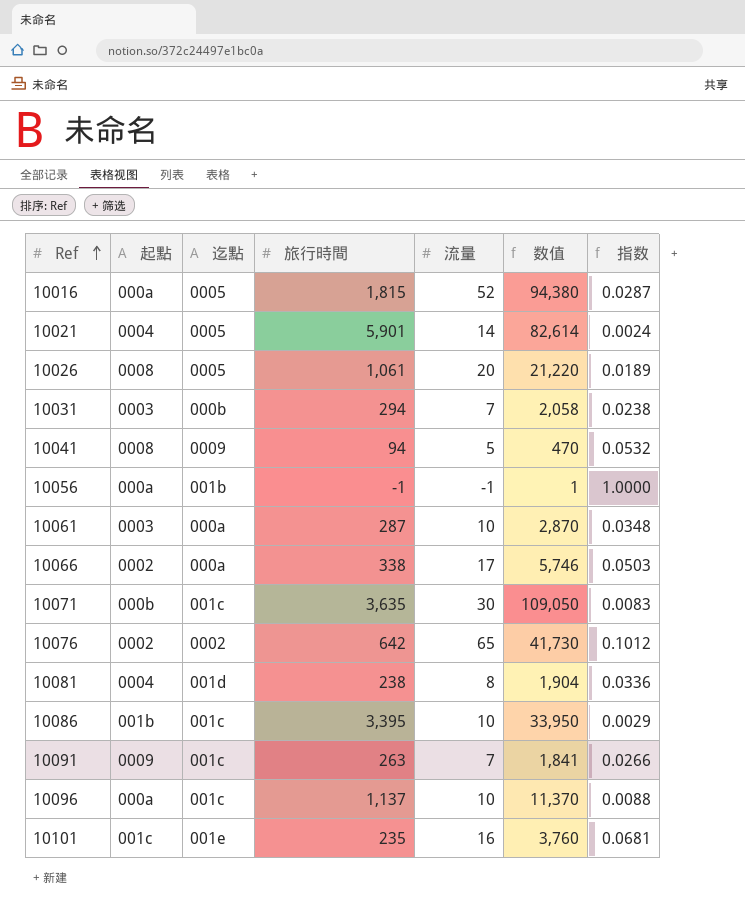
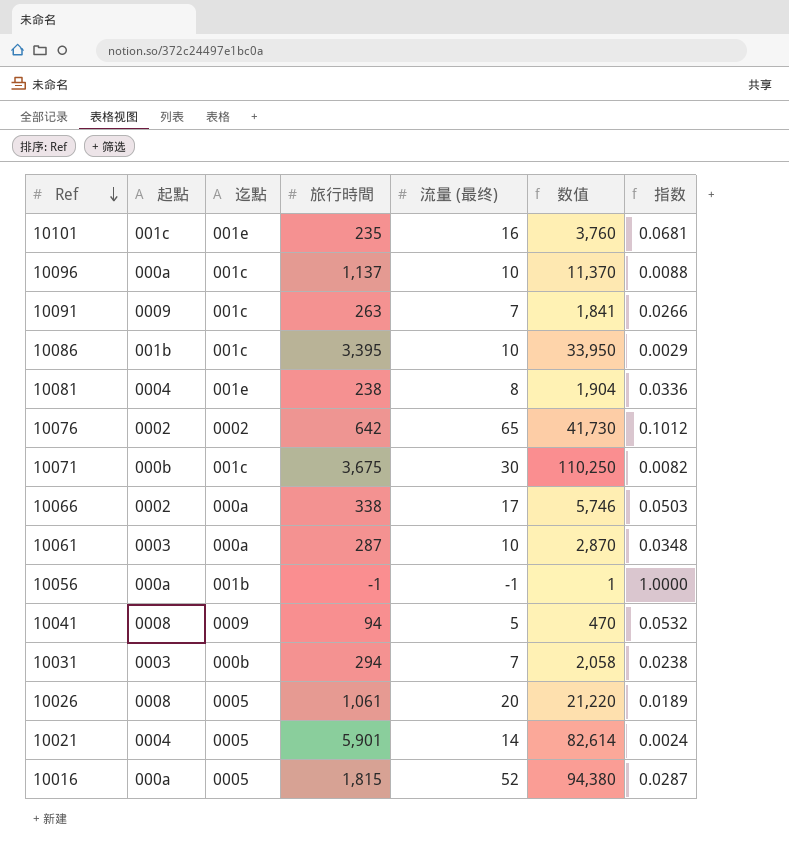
row order: Ref ascending -> Ref descending
column name: 流量 -> 流量 (最终)
10081 | 迄點: 001d -> 001e
10071 | 旅行時間: 3,635 -> 3,675
10071 | 数值: 109,050 -> 110,250
10071 | 指数: 0.0083 -> 0.0082

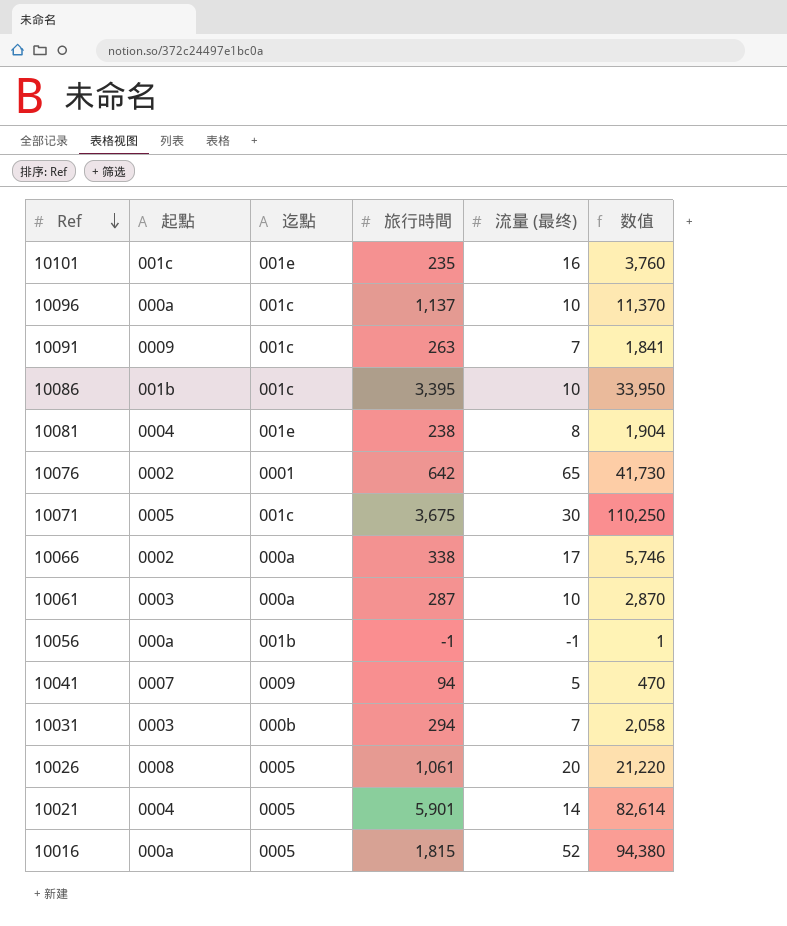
column 指数 | formula: [流量 (最终)] / [旅行時間] -> none
10076 | 迄點: 0002 -> 0001
10071 | 起點: 000b -> 0005
10041 | 起點: 0008 -> 0007

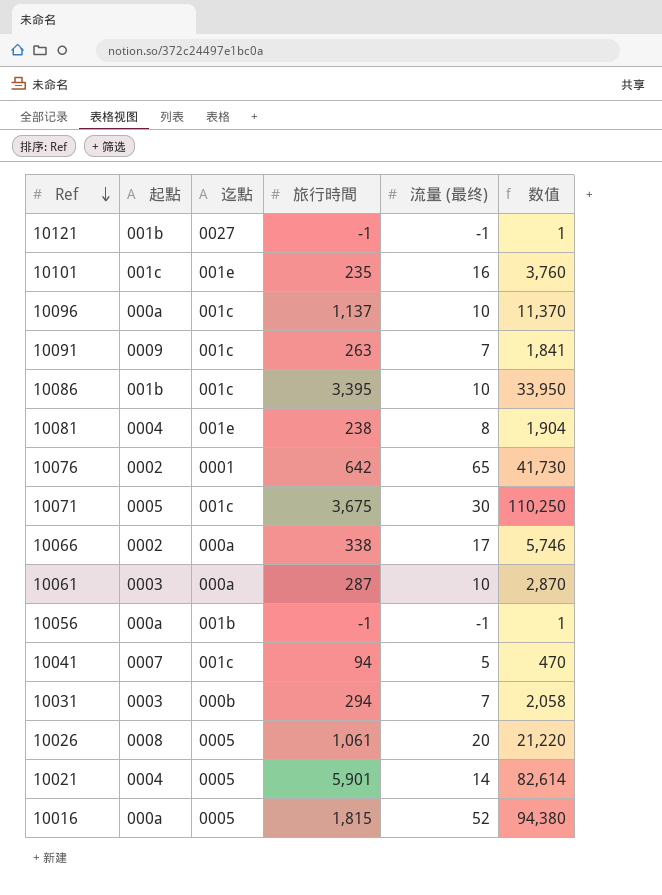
row 10121: none -> 001b | 0027 | -1 | -1 | 1
10041 | 迄點: 0009 -> 001c

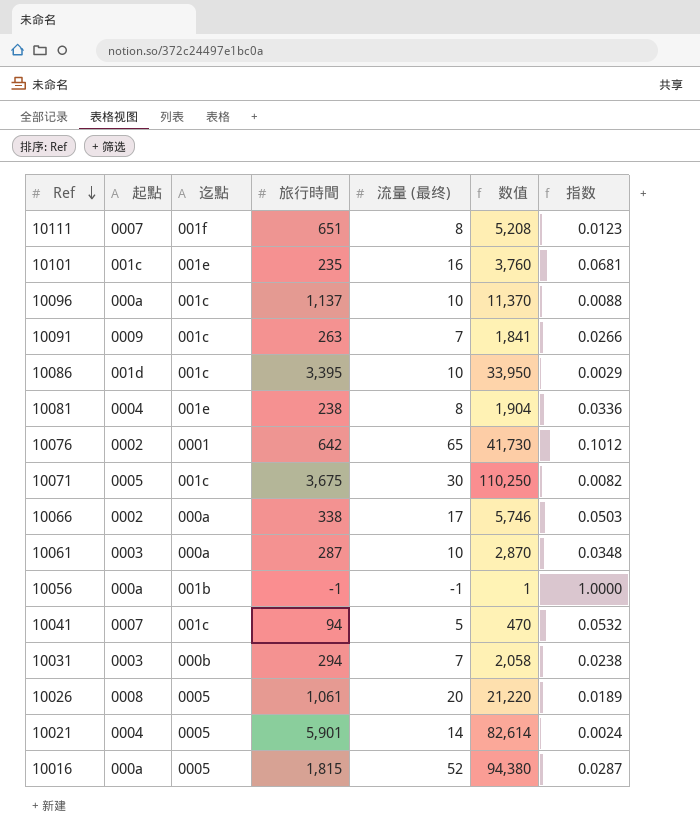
column 指数 | formula: none -> [流量 (最终)] / [旅行時間]
row 10121: 001b | 0027 | -1 | -1 | 1 -> none
row 10111: none -> 0007 | 001f | 651 | 8 | 5,208 | 0.0123
10086 | 起點: 001b -> 001d

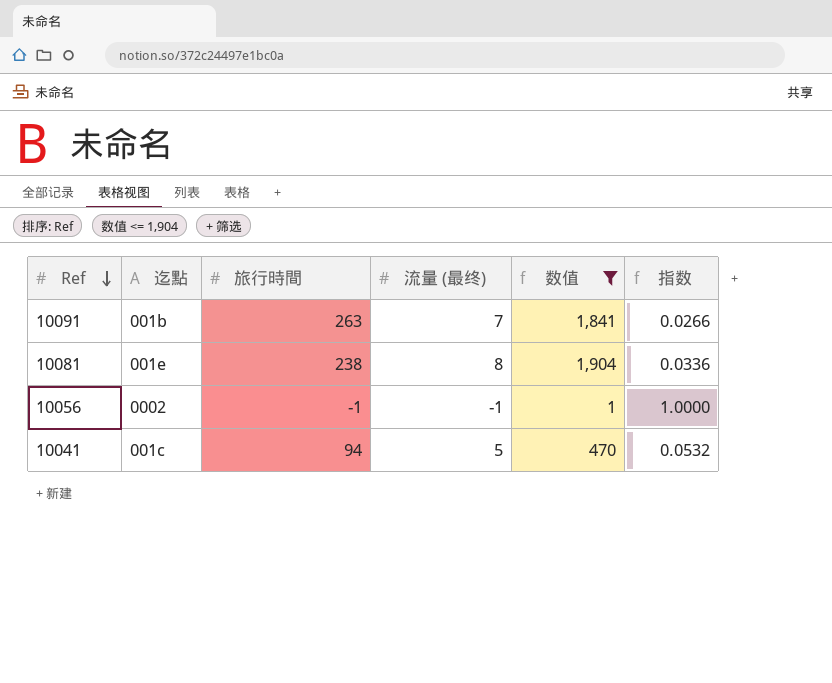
filter: none -> 数值 <= 1,904
column 起點 | position: 2 -> none
10091 | 迄點: 001c -> 001b
10056 | 迄點: 001b -> 0002

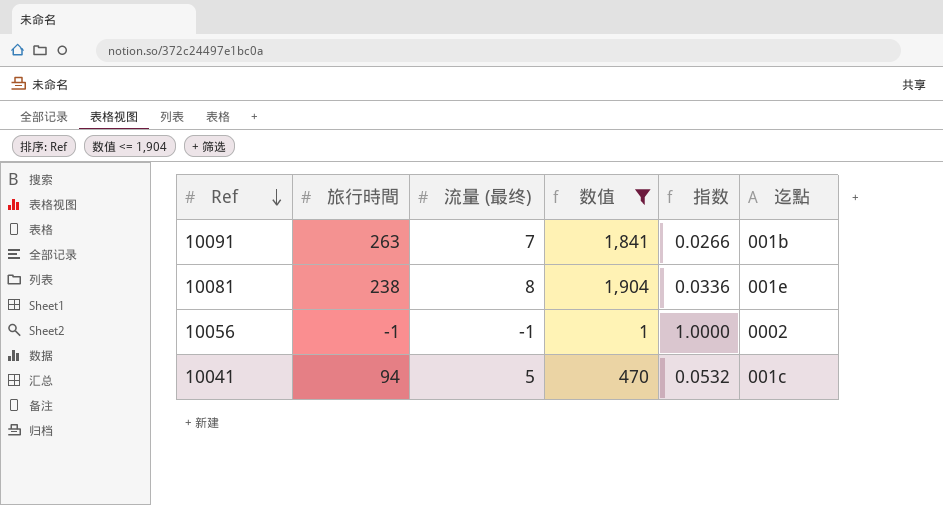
column 迄點 | position: 2 -> 6

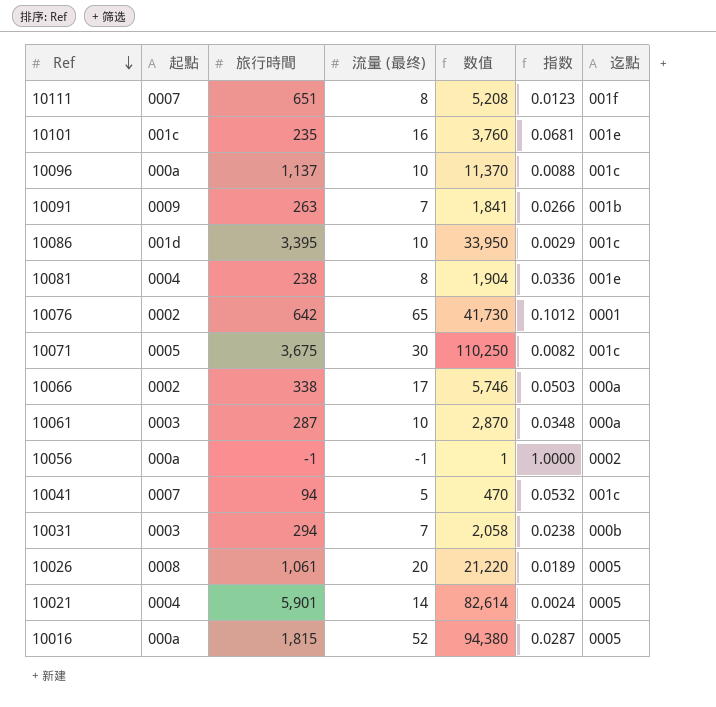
filter: 数值 <= 1,904 -> none
column 起點 | position: none -> 2

